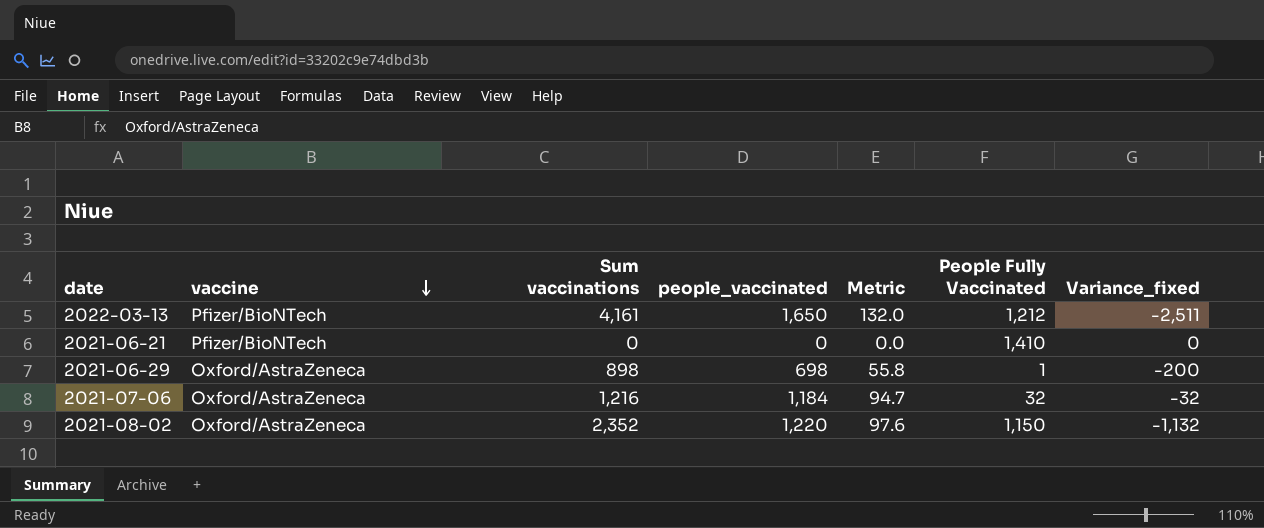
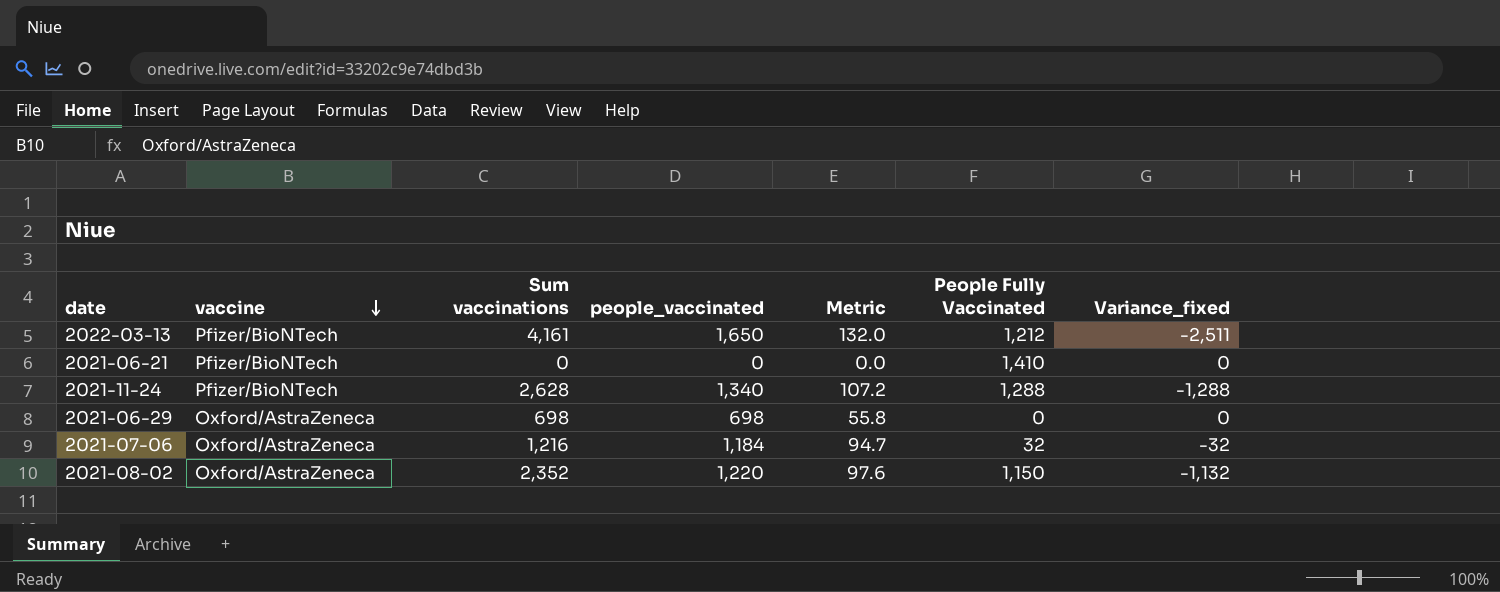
row 2021-11-24: none -> Pfizer/BioNTech | 2,628 | 1,340 | 107.2 | 1,288 | -1,288
2021-06-29 | Sum vaccinations: 898 -> 698
2021-06-29 | People Fully Vaccinated: 1 -> 0
2021-06-29 | Variance_fixed: -200 -> 0

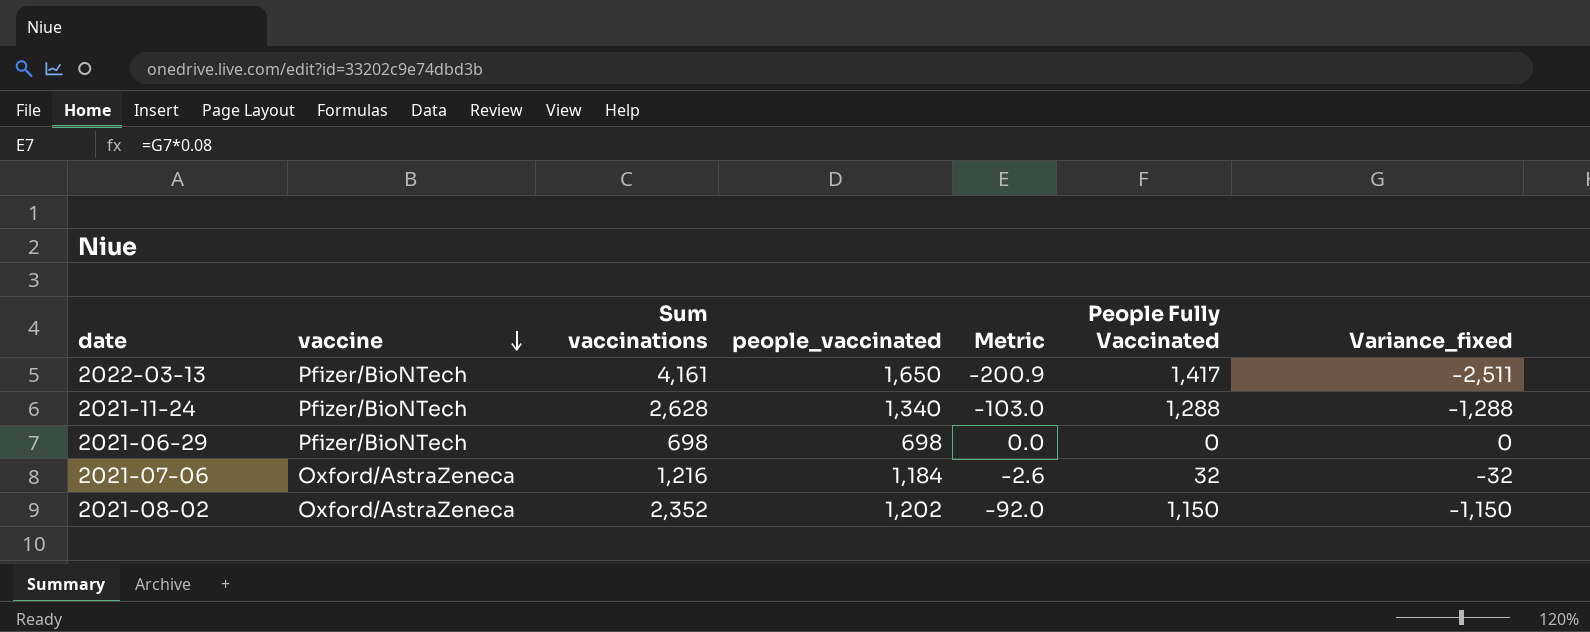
column Metric | formula: [people_vaccinated] * 0.08 -> [Variance_fixed] * 0.08
row 2021-06-21: Pfizer/BioNTech | 0 | 0 | 0.0 | 1,410 | 0 -> none
2022-03-13 | People Fully Vaccinated: 1,212 -> 1,417
2021-06-29 | vaccine: Oxford/AstraZeneca -> Pfizer/BioNTech
2021-08-02 | people_vaccinated: 1,220 -> 1,202
2021-08-02 | Variance_fixed: -1,132 -> -1,150

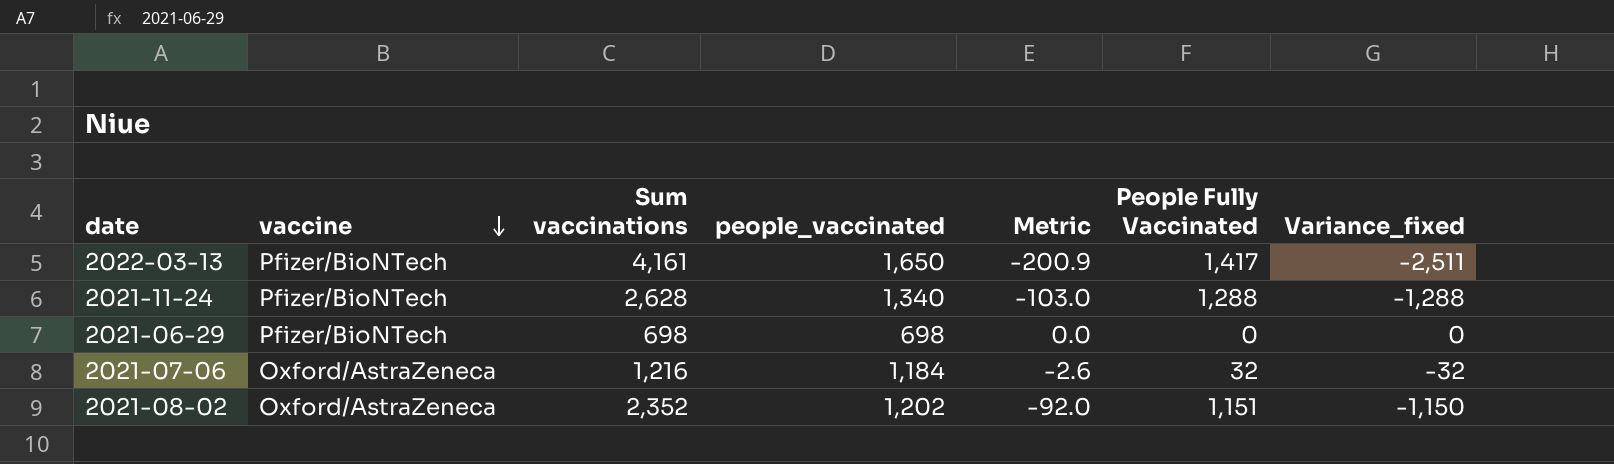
2021-08-02 | People Fully Vaccinated: 1,150 -> 1,151

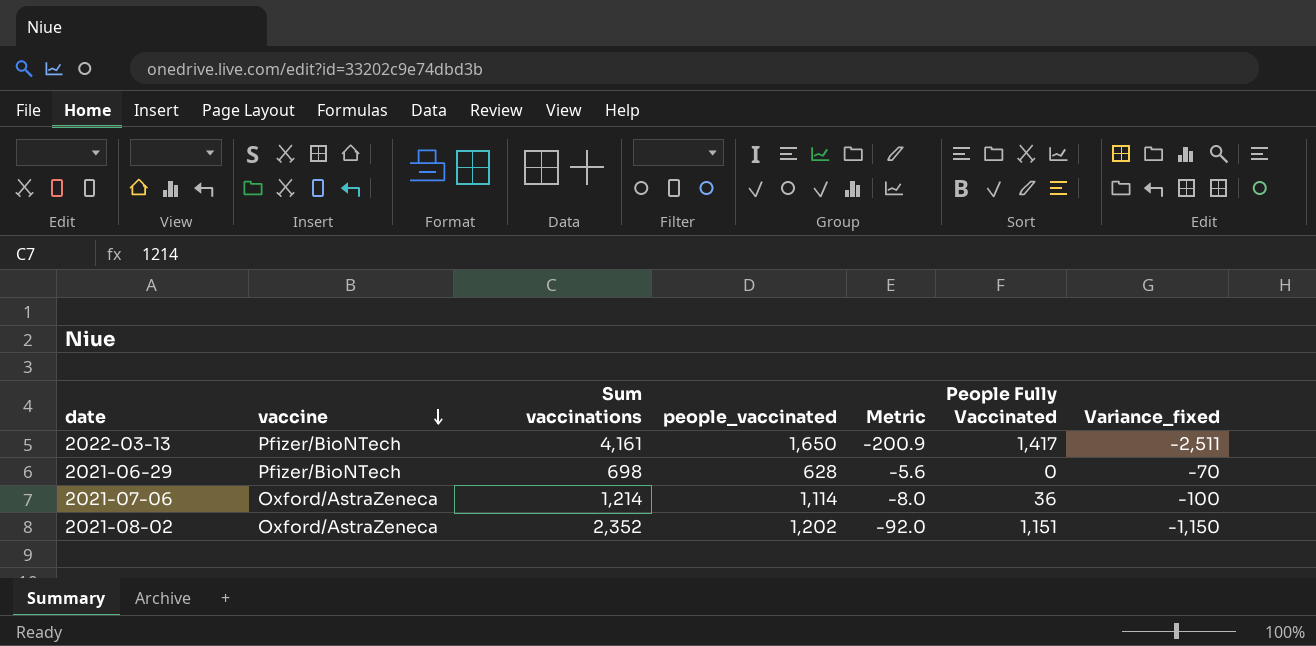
row 2021-11-24: Pfizer/BioNTech | 2,628 | 1,340 | -103.0 | 1,288 | -1,288 -> none
2021-06-29 | people_vaccinated: 698 -> 628
2021-06-29 | Metric: 0.0 -> -5.6
2021-06-29 | Variance_fixed: 0 -> -70
2021-07-06 | Sum vaccinations: 1,216 -> 1,214
2021-07-06 | people_vaccinated: 1,184 -> 1,114
2021-07-06 | Metric: -2.6 -> -8.0
2021-07-06 | People Fully Vaccinated: 32 -> 36
2021-07-06 | Variance_fixed: -32 -> -100

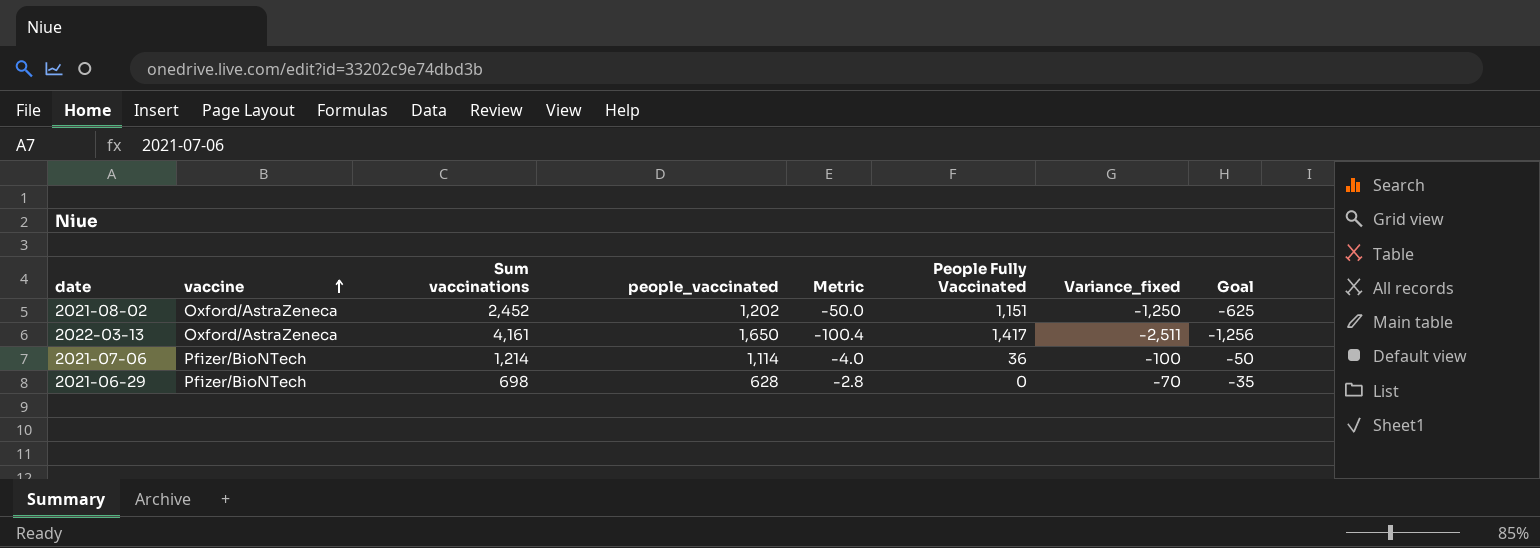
row order: vaccine descending -> vaccine ascending
column Metric | formula: [Variance_fixed] * 0.08 -> [Variance_fixed] * 0.04
column Goal | formula: none -> [Variance_fixed] * 0.5
2021-08-02 | Sum vaccinations: 2,352 -> 2,452
2021-08-02 | Variance_fixed: -1,150 -> -1,250
2022-03-13 | vaccine: Pfizer/BioNTech -> Oxford/AstraZeneca
2021-07-06 | vaccine: Oxford/AstraZeneca -> Pfizer/BioNTech

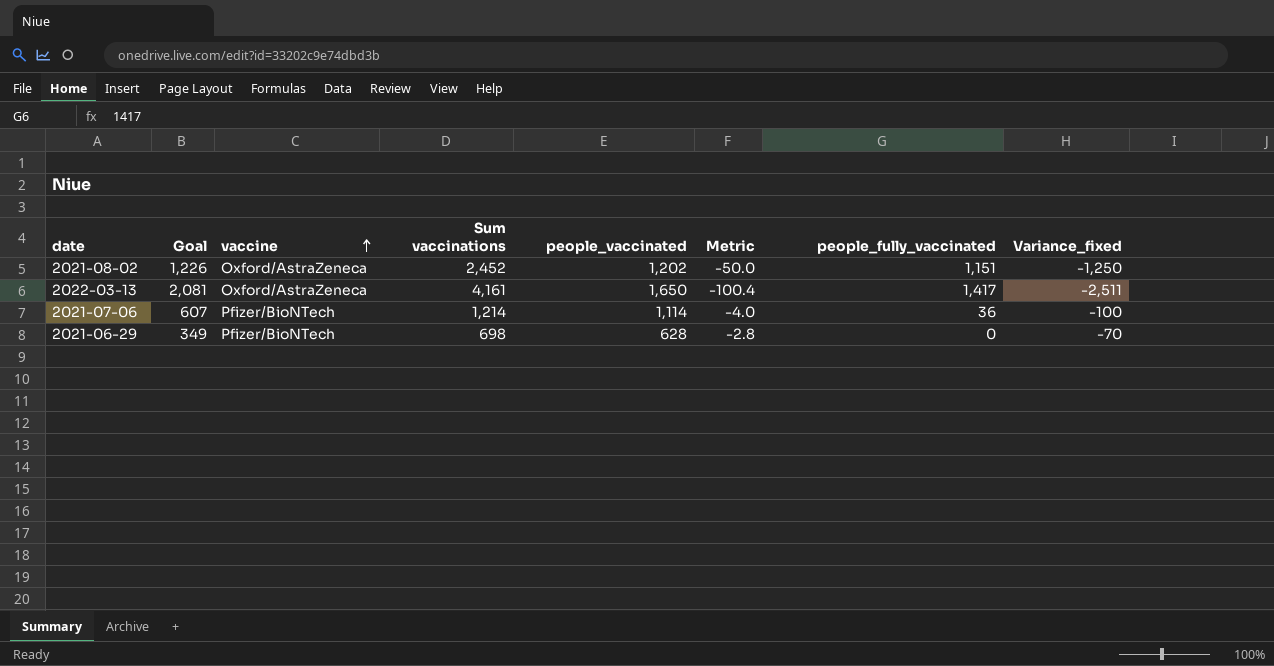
column Goal | formula: [Variance_fixed] * 0.5 -> [Sum vaccinations] * 0.5
column Goal | position: 8 -> 2
column name: People Fully Vaccinated -> people_fully_vaccinated

